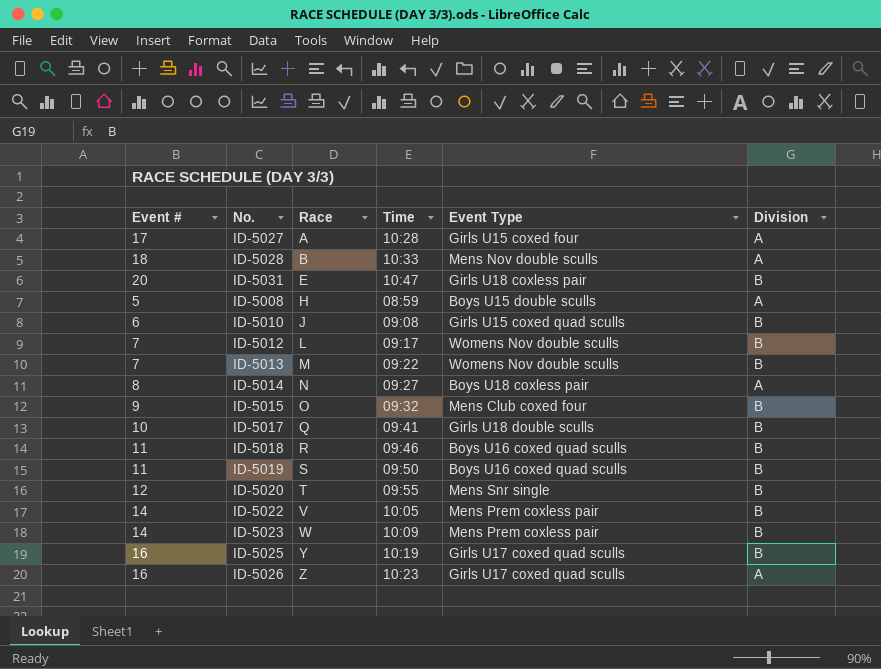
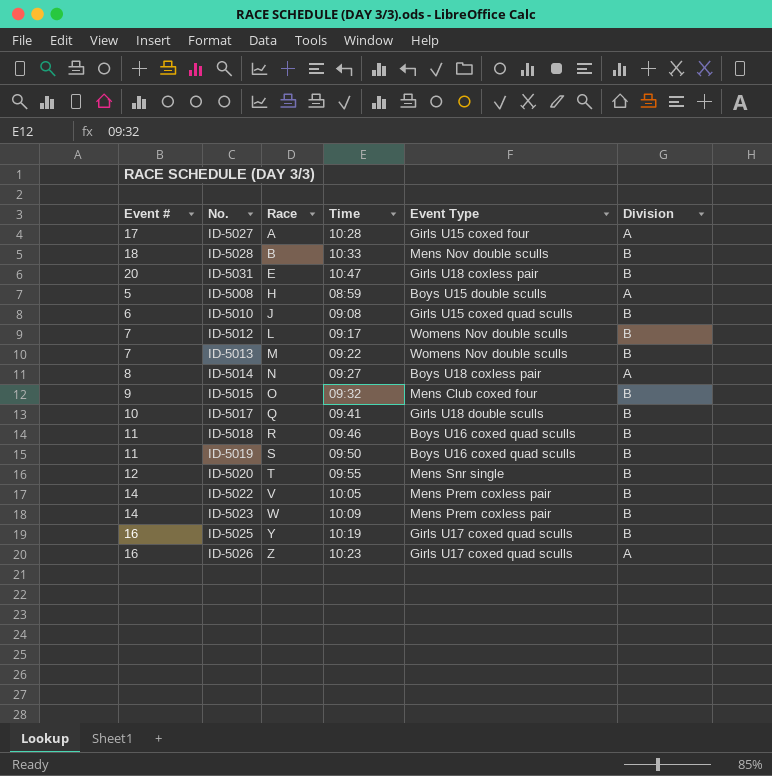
ID-5028 | Division: A -> B

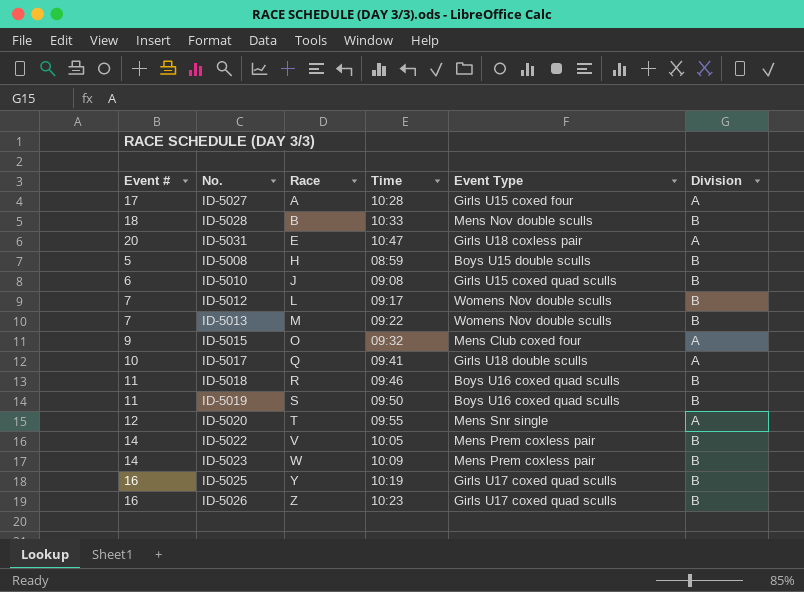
row ID-5014: 8 | N | 09:27 | Boys U18 coxless pair | A -> none
ID-5031 | Division: B -> A
ID-5008 | Division: A -> B
ID-5015 | Division: B -> A
ID-5017 | Division: B -> A
ID-5020 | Division: B -> A
ID-5026 | Division: A -> B

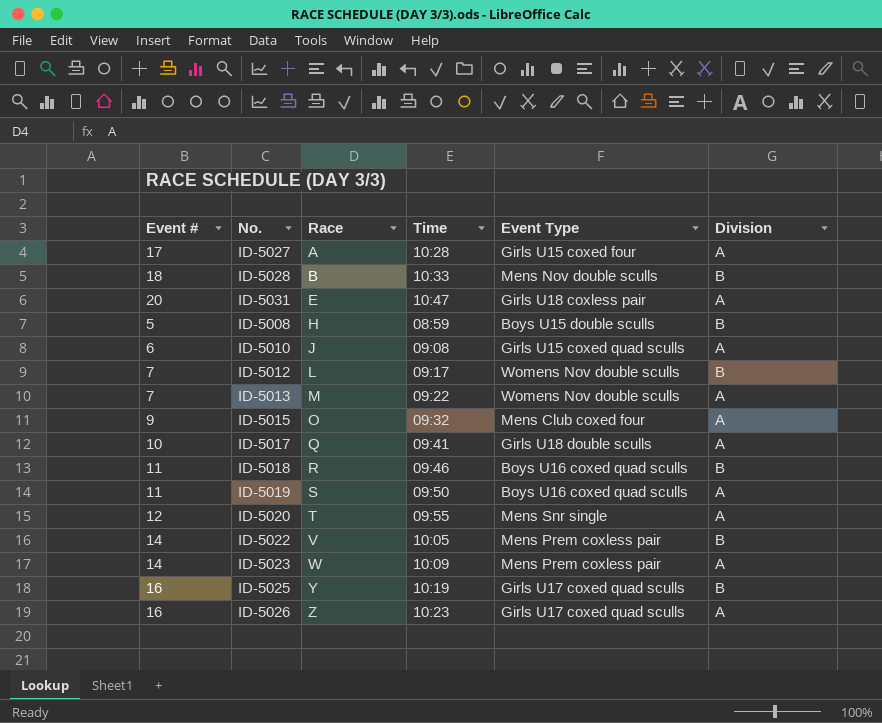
ID-5010 | Division: B -> A
ID-5013 | Division: B -> A
ID-5019 | Division: B -> A
ID-5023 | Division: B -> A
ID-5026 | Division: B -> A

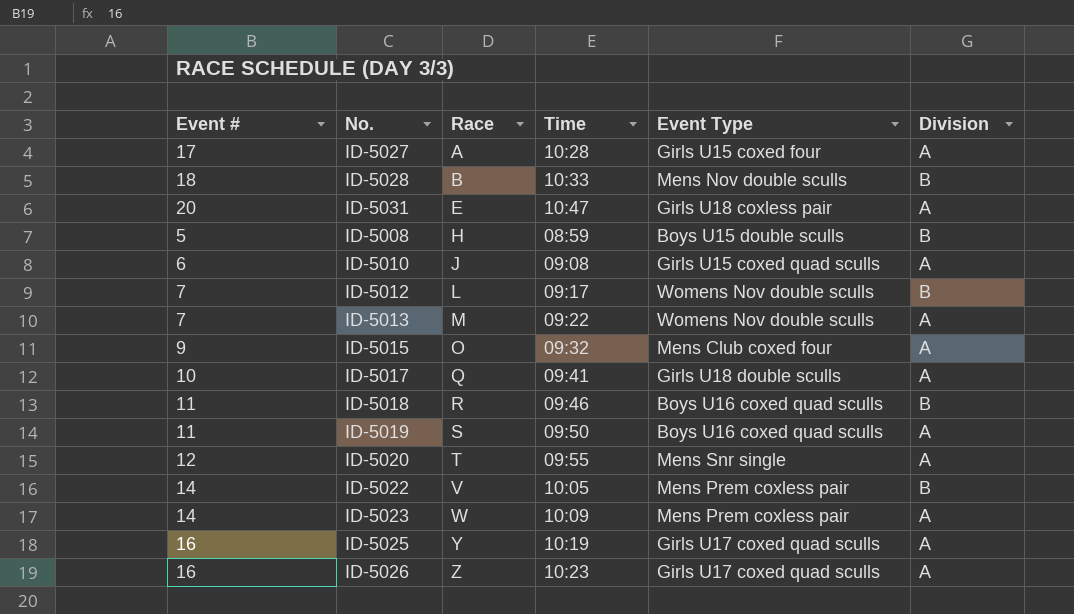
ID-5025 | Division: B -> A

